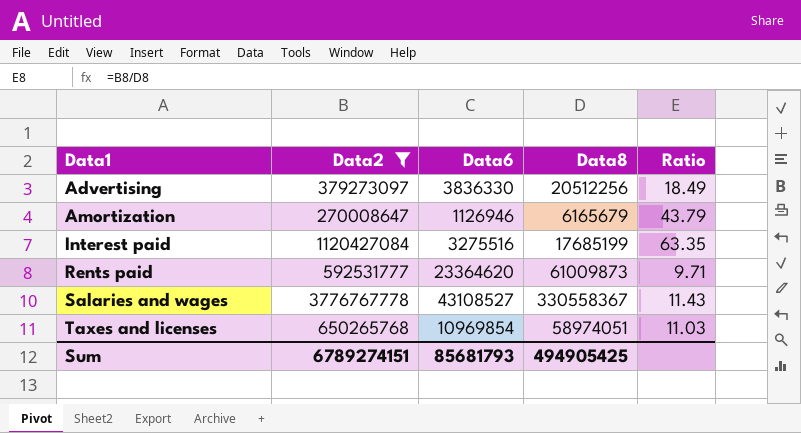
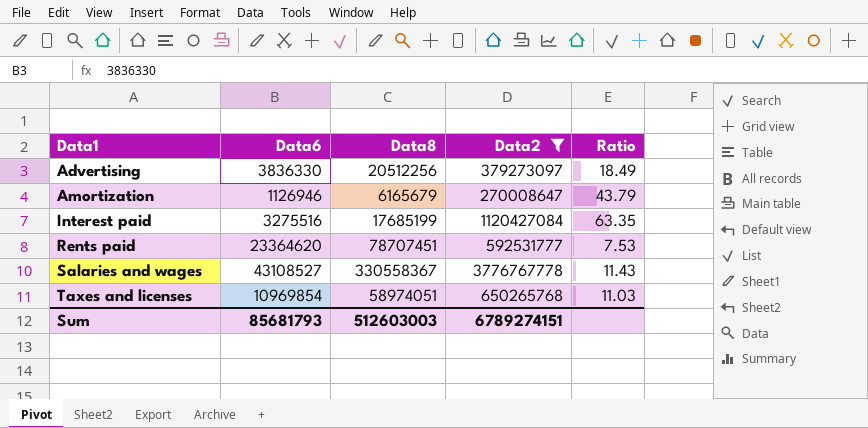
column Data2 | position: 2 -> 4
Rents paid | Data8: 61009873 -> 78707451
Rents paid | Ratio: 9.71 -> 7.53
Sum | Data8: 494905425 -> 512603003

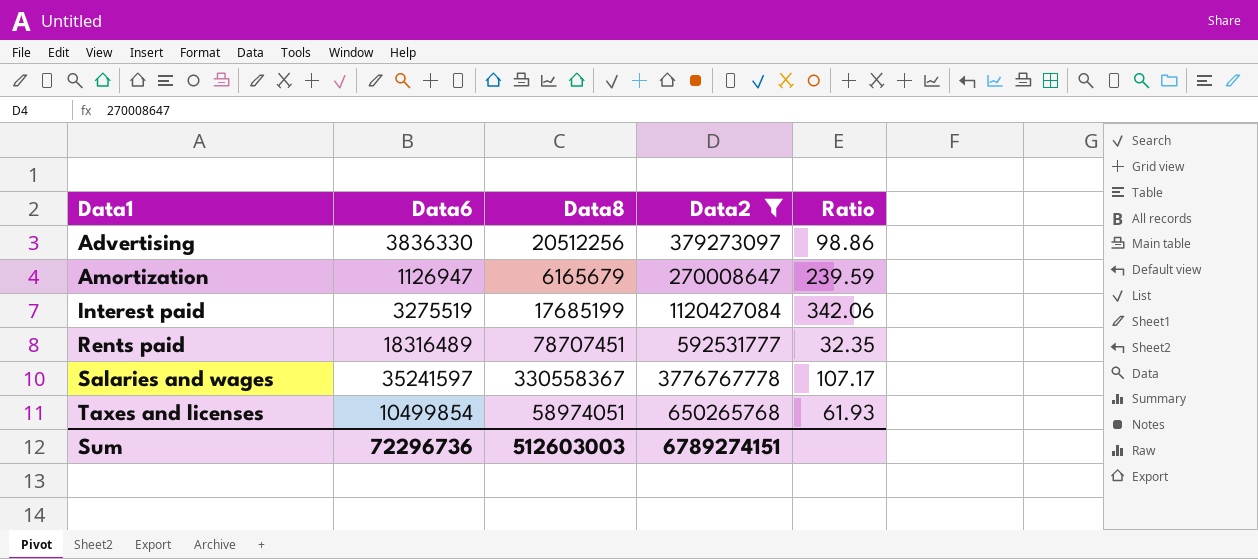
column Ratio | formula: [Data2] / [Data8] -> [Data2] / [Data6]
Amortization | Data6: 1126946 -> 1126947
Interest paid | Data6: 3275516 -> 3275519
Rents paid | Data6: 23364620 -> 18316489
Salaries and wages | Data6: 43108527 -> 35241597
Taxes and licenses | Data6: 10969854 -> 10499854
Sum | Data6: 85681793 -> 72296736

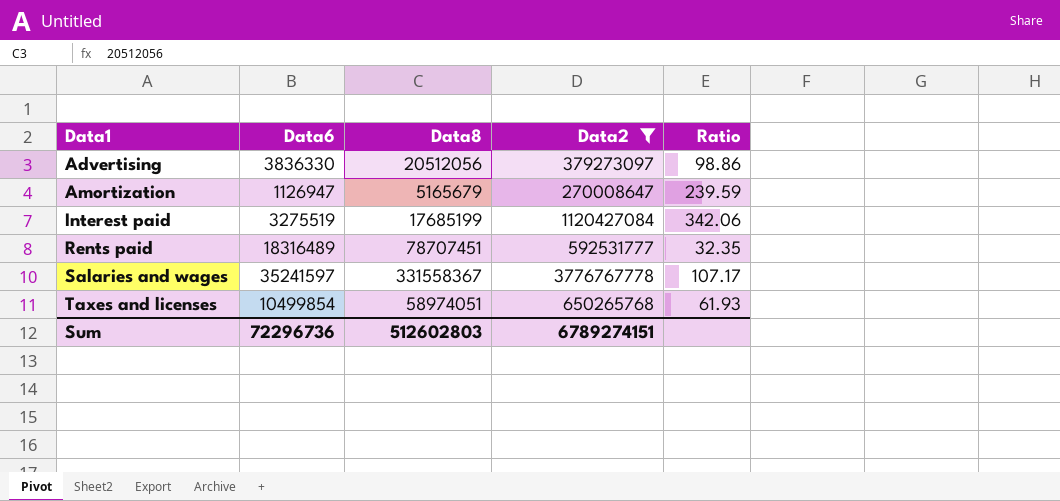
Advertising | Data8: 20512256 -> 20512056
Amortization | Data8: 6165679 -> 5165679
Salaries and wages | Data8: 330558367 -> 331558367
Sum | Data8: 512603003 -> 512602803

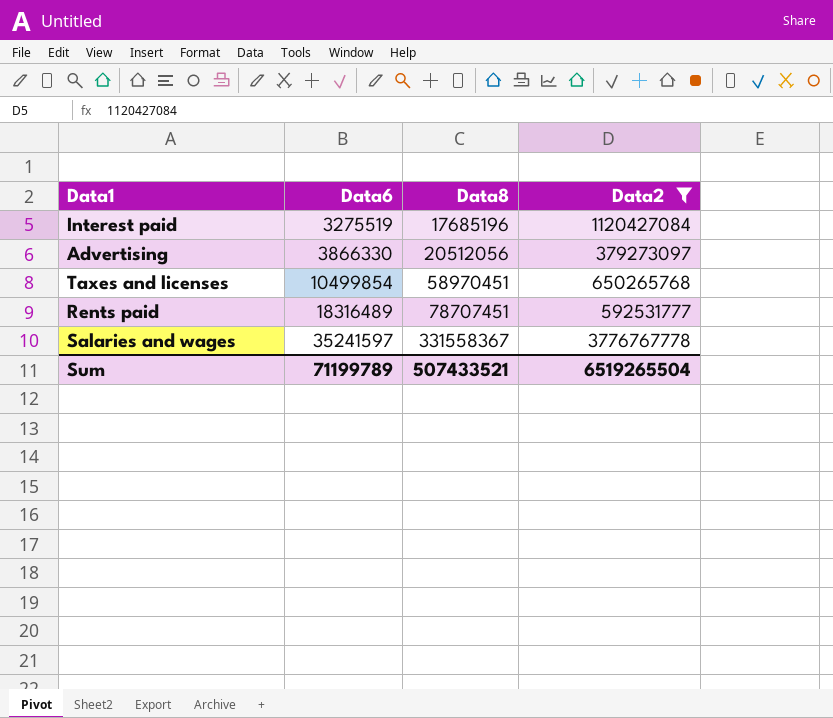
row order: Data1 ascending -> Data6 ascending
column Ratio | formula: [Data2] / [Data6] -> none
row Amortization: 1126947 | 5165679 | 270008647 | 239.59 -> none
Interest paid | Data8: 17685199 -> 17685196
Advertising | Data6: 3836330 -> 3866330
Taxes and licenses | Data8: 58974051 -> 58970451
Sum | Data6: 72296736 -> 71199789
Sum | Data8: 512602803 -> 507433521
Sum | Data2: 6789274151 -> 6519265504

